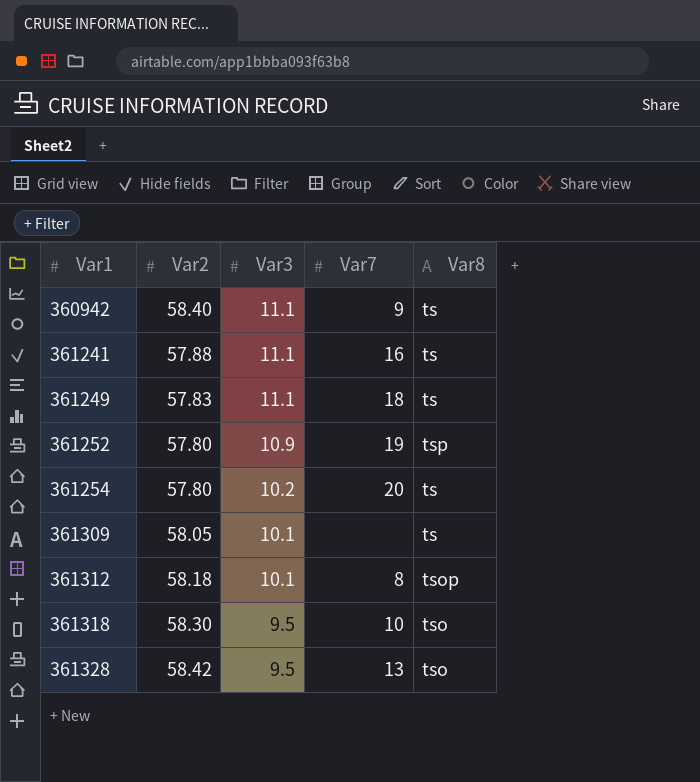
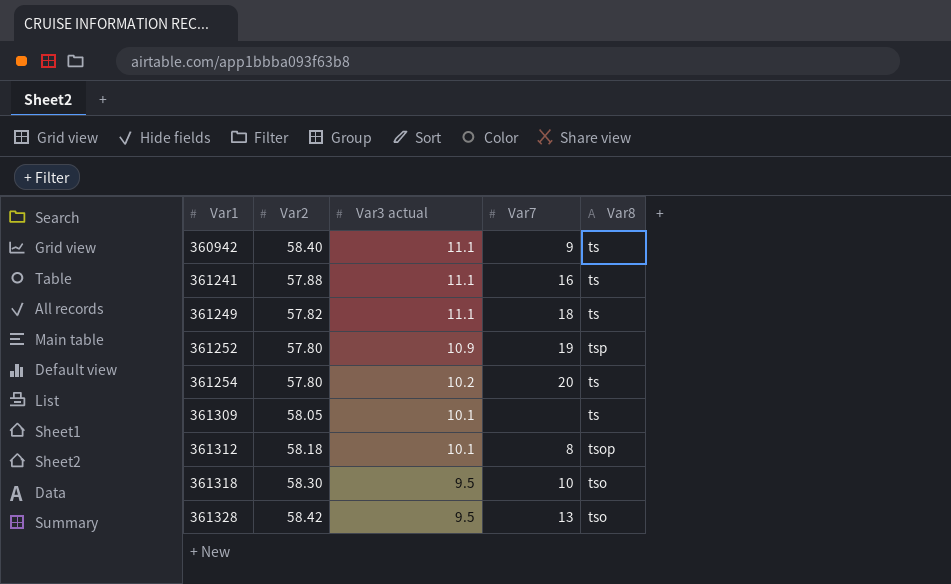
column name: Var3 -> Var3 actual
361249 | Var2: 57.83 -> 57.82

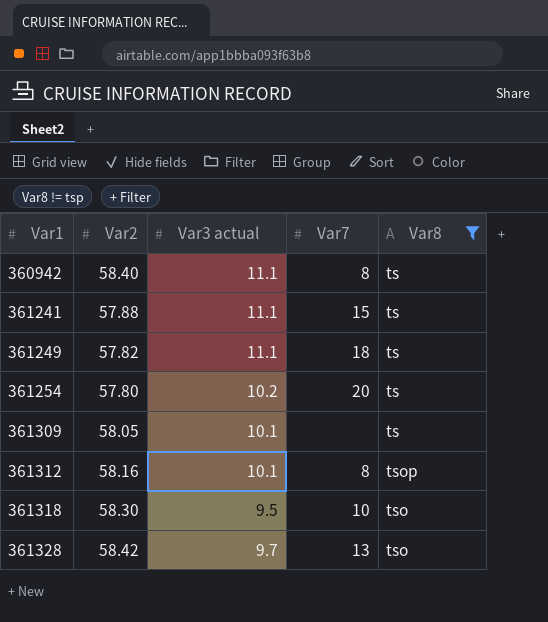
filter: none -> Var8 != tsp
360942 | Var7: 9 -> 8
361241 | Var7: 16 -> 15
361312 | Var2: 58.18 -> 58.16
361328 | Var3 actual: 9.5 -> 9.7

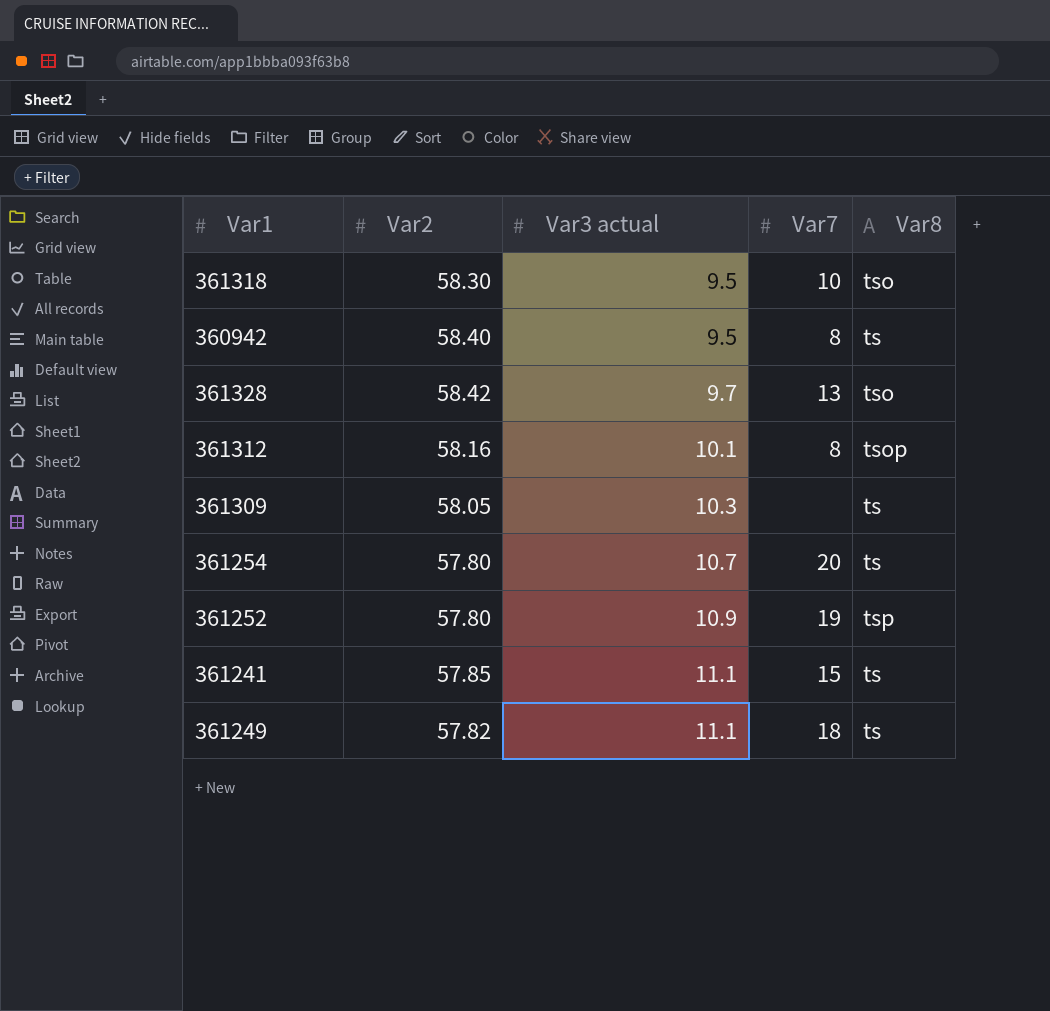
filter: Var8 != tsp -> none
row order: Var1 ascending -> Var3 actual ascending
360942 | Var3 actual: 11.1 -> 9.5
361309 | Var3 actual: 10.1 -> 10.3
361254 | Var3 actual: 10.2 -> 10.7
361241 | Var2: 57.88 -> 57.85

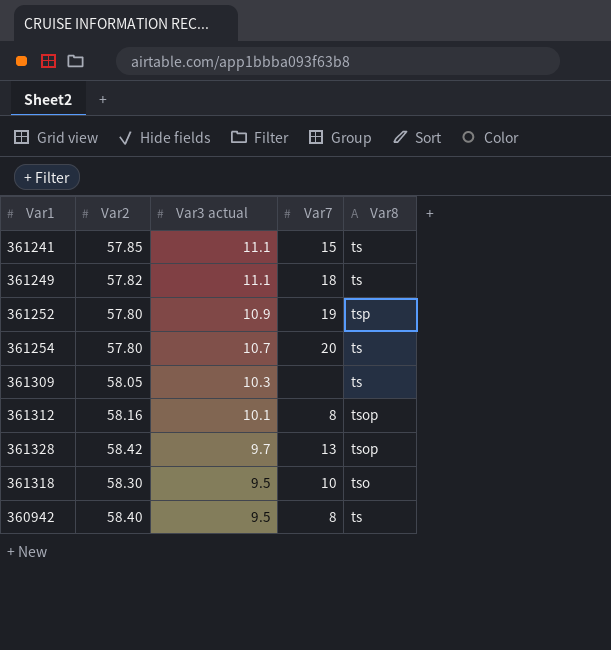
row order: Var3 actual ascending -> Var3 actual descending
361328 | Var8: tso -> tsop

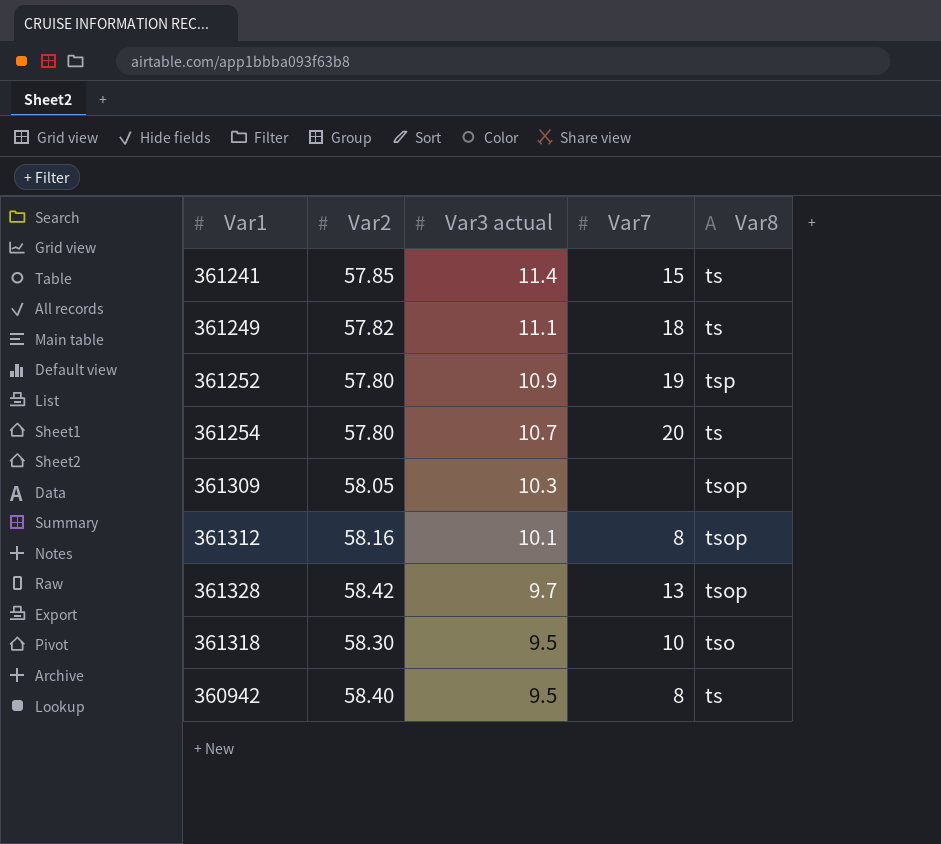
361241 | Var3 actual: 11.1 -> 11.4
361309 | Var8: ts -> tsop

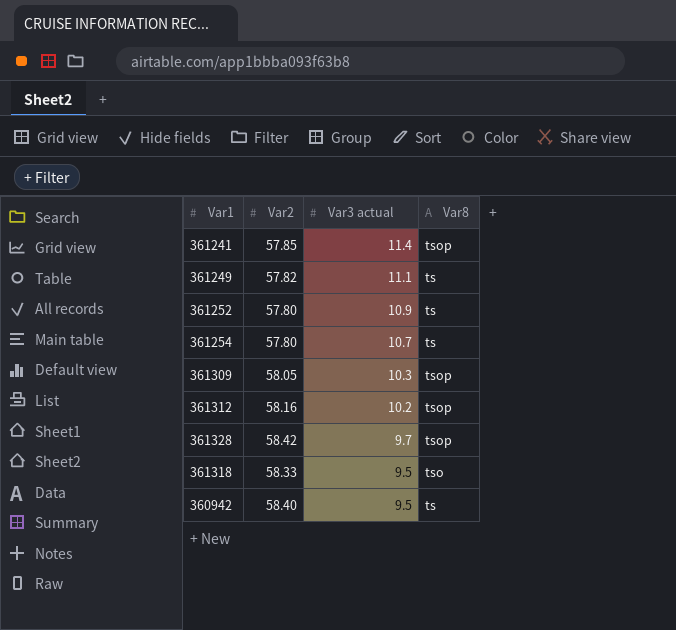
column Var7 | position: 4 -> none
361241 | Var8: ts -> tsop
361252 | Var8: tsp -> ts
361312 | Var3 actual: 10.1 -> 10.2
361318 | Var2: 58.30 -> 58.33

